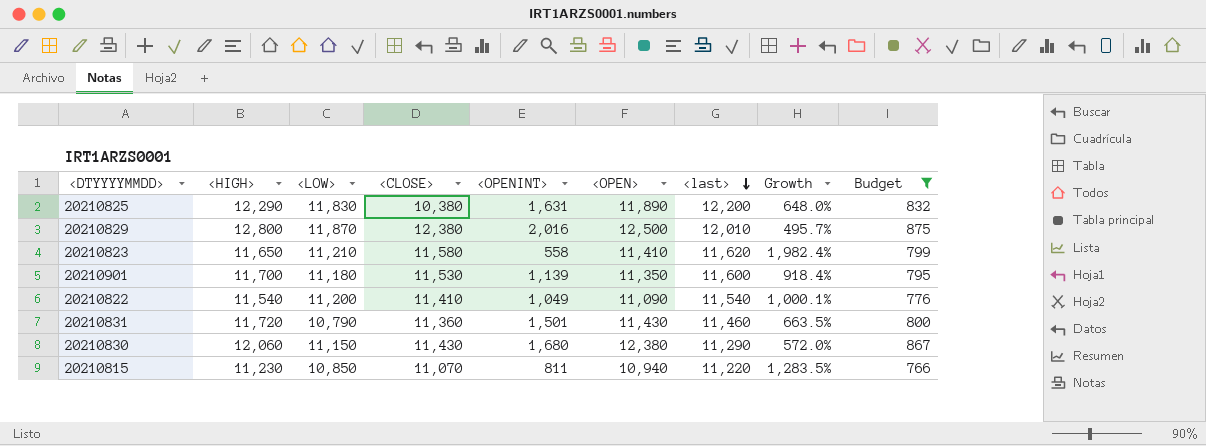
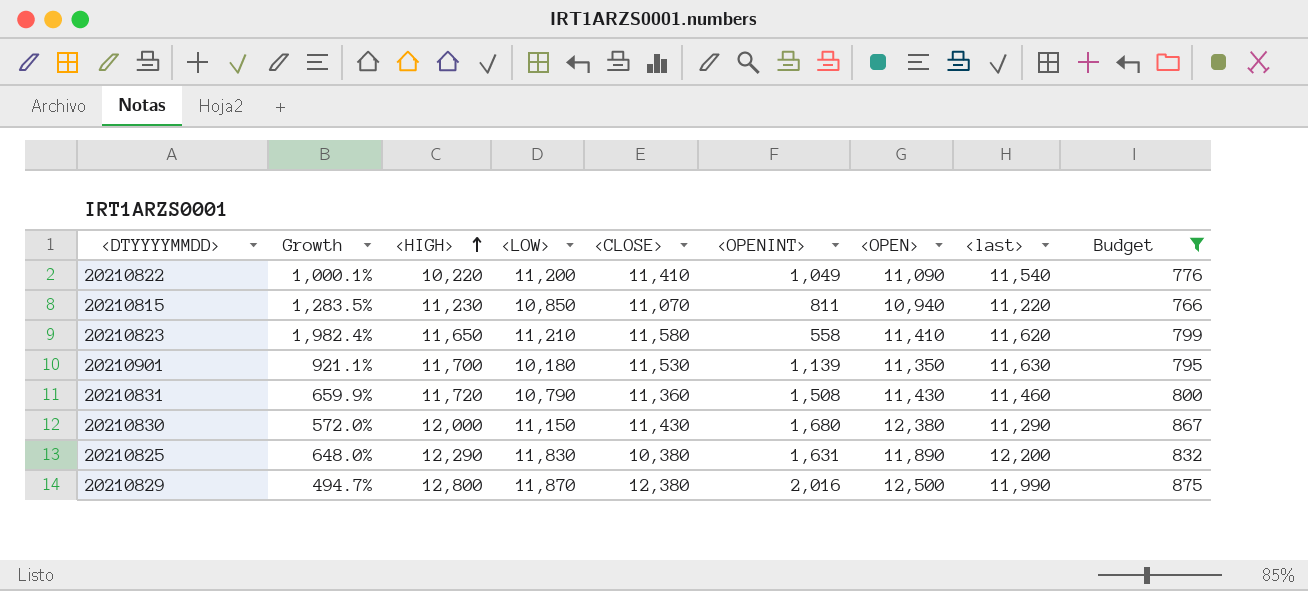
row order: <last> descending -> <HIGH> ascending
column Growth | position: 8 -> 2
20210822 | <HIGH>: 11,540 -> 10,220
20210901 | Growth: 918.4% -> 921.1%
20210901 | <LOW>: 11,180 -> 10,180
20210901 | <last>: 11,600 -> 11,630
20210831 | Growth: 663.5% -> 659.9%
20210831 | <OPENINT>: 1,501 -> 1,508
20210830 | <HIGH>: 12,060 -> 12,000
20210829 | Growth: 495.7% -> 494.7%
20210829 | <last>: 12,010 -> 11,990

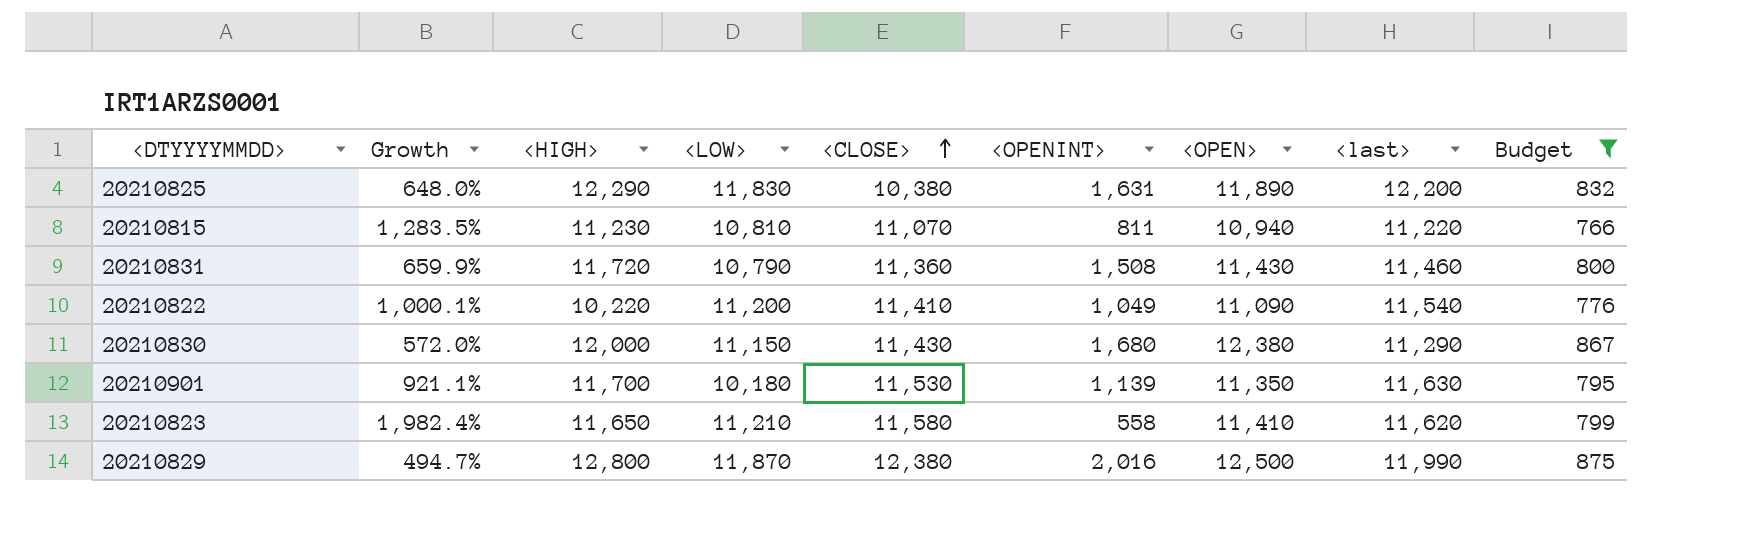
row order: <HIGH> ascending -> <CLOSE> ascending
20210815 | <LOW>: 10,850 -> 10,810

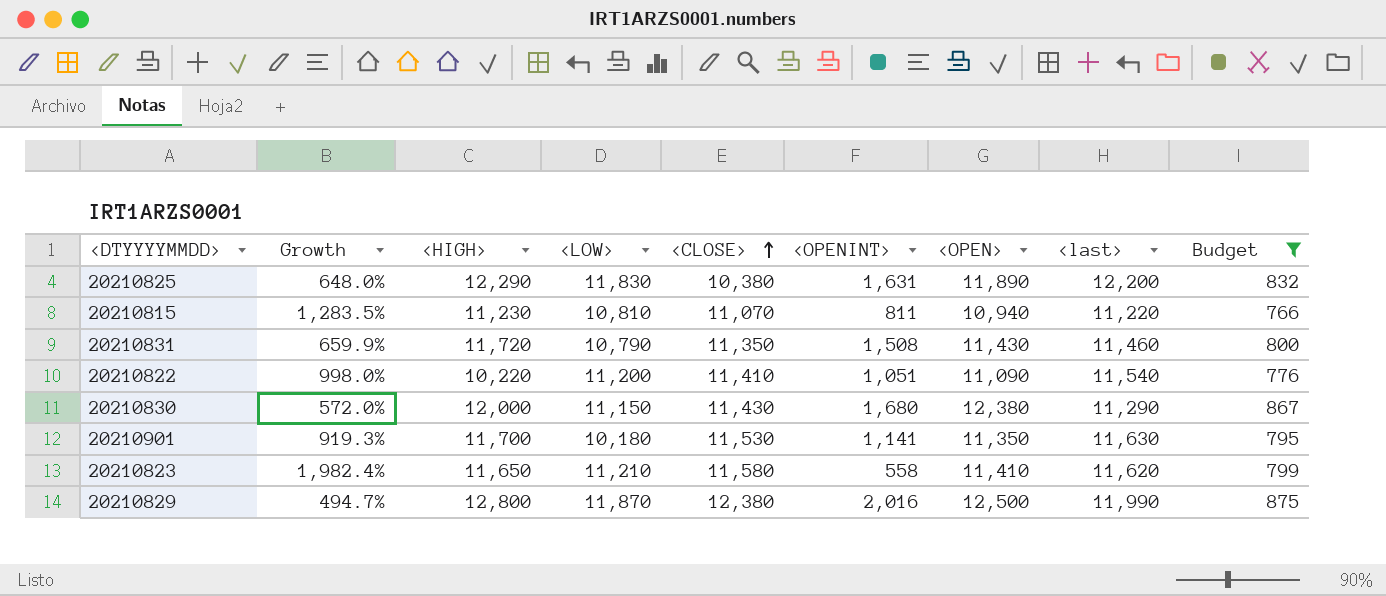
20210831 | <CLOSE>: 11,360 -> 11,350
20210822 | Growth: 1,000.1% -> 998.0%
20210822 | <OPENINT>: 1,049 -> 1,051
20210901 | Growth: 921.1% -> 919.3%
20210901 | <OPENINT>: 1,139 -> 1,141

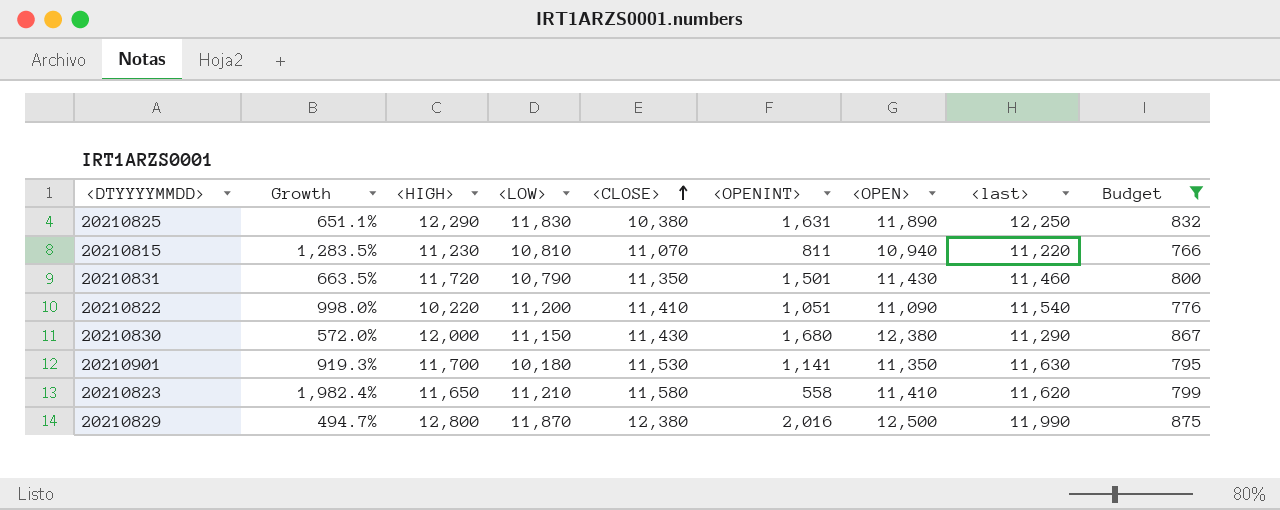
20210825 | Growth: 648.0% -> 651.1%
20210825 | <last>: 12,200 -> 12,250
20210831 | Growth: 659.9% -> 663.5%
20210831 | <OPENINT>: 1,508 -> 1,501

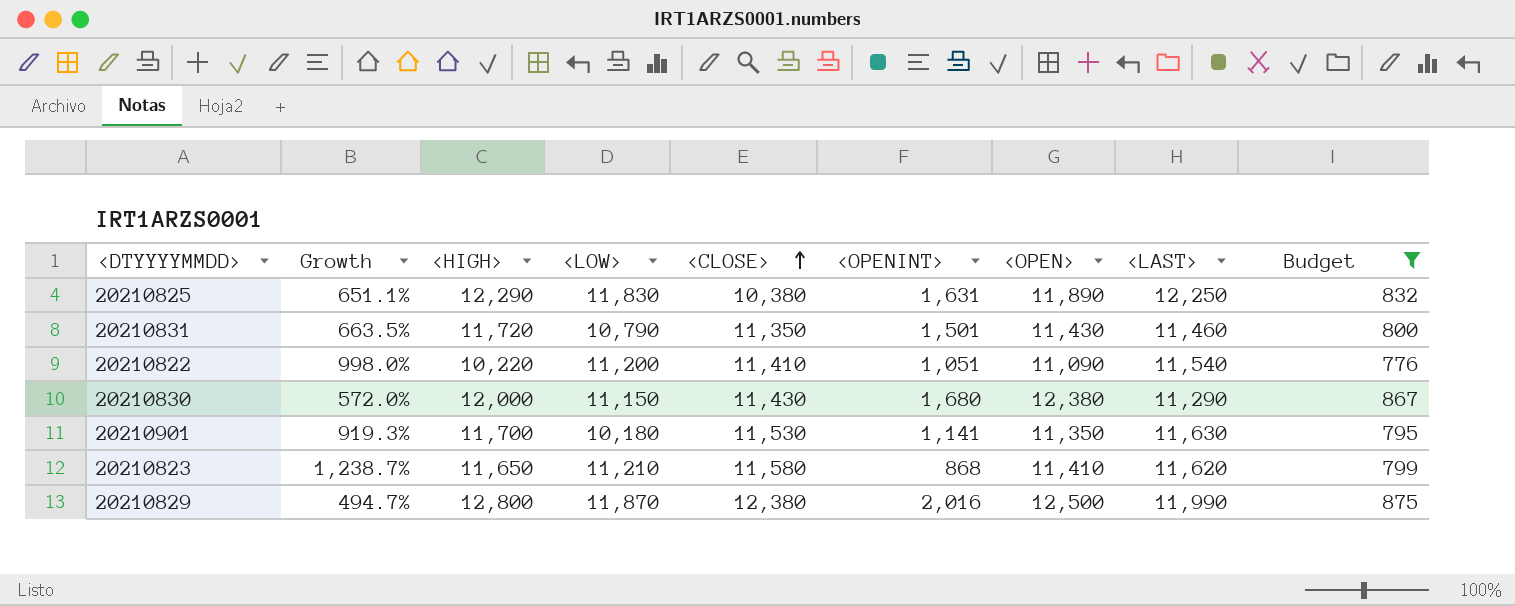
column name: <last> -> <LAST>
row 20210815: 1,283.5% | 11,230 | 10,810 | 11,070 | 811 | 10,940 | 11,220 | 766 -> none
20210823 | Growth: 1,982.4% -> 1,238.7%
20210823 | <OPENINT>: 558 -> 868

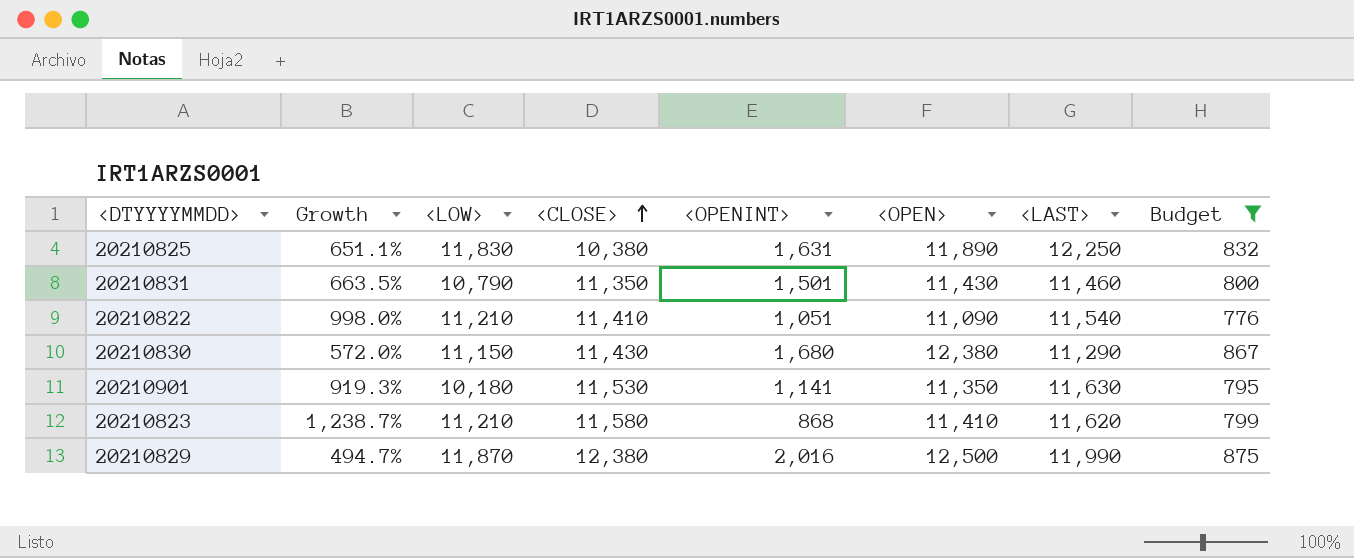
column <HIGH> | position: 3 -> none
20210822 | <LOW>: 11,200 -> 11,210

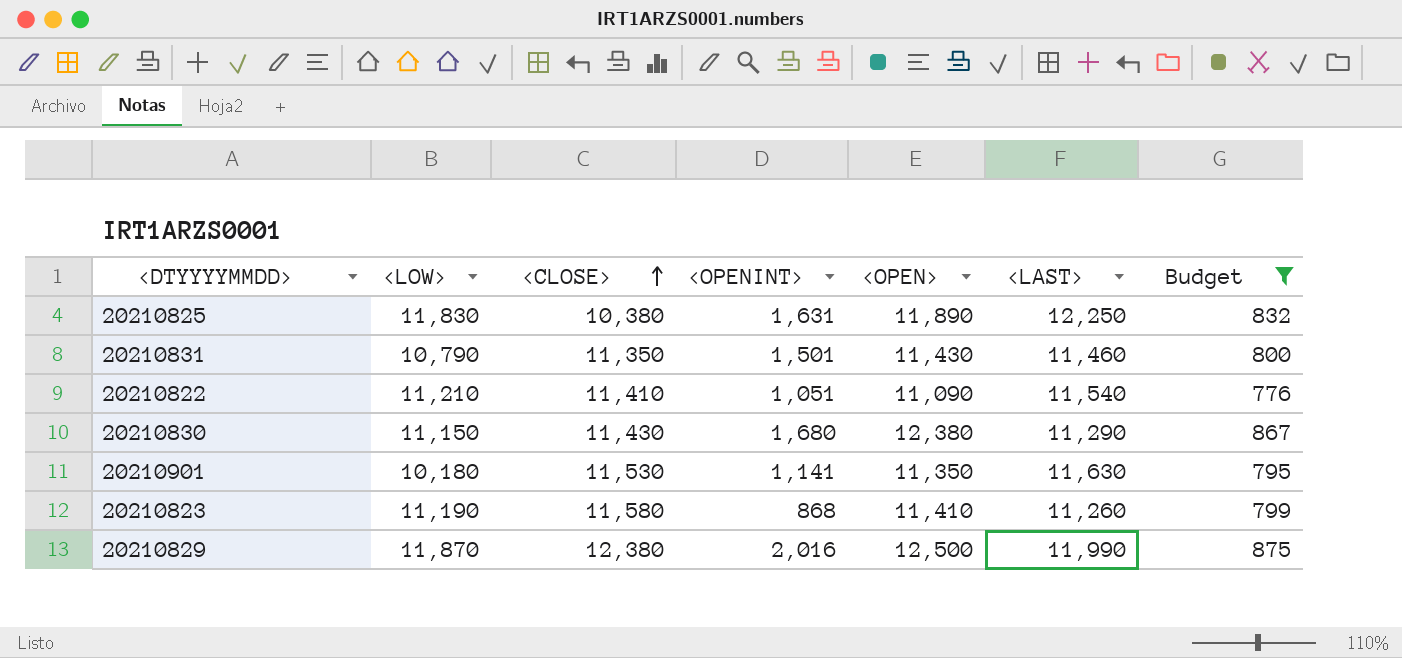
column Growth | formula: ([<LAST>] - [<OPENINT>]) / [<OPENINT>] -> none
20210823 | <LOW>: 11,210 -> 11,190
20210823 | <LAST>: 11,620 -> 11,260

